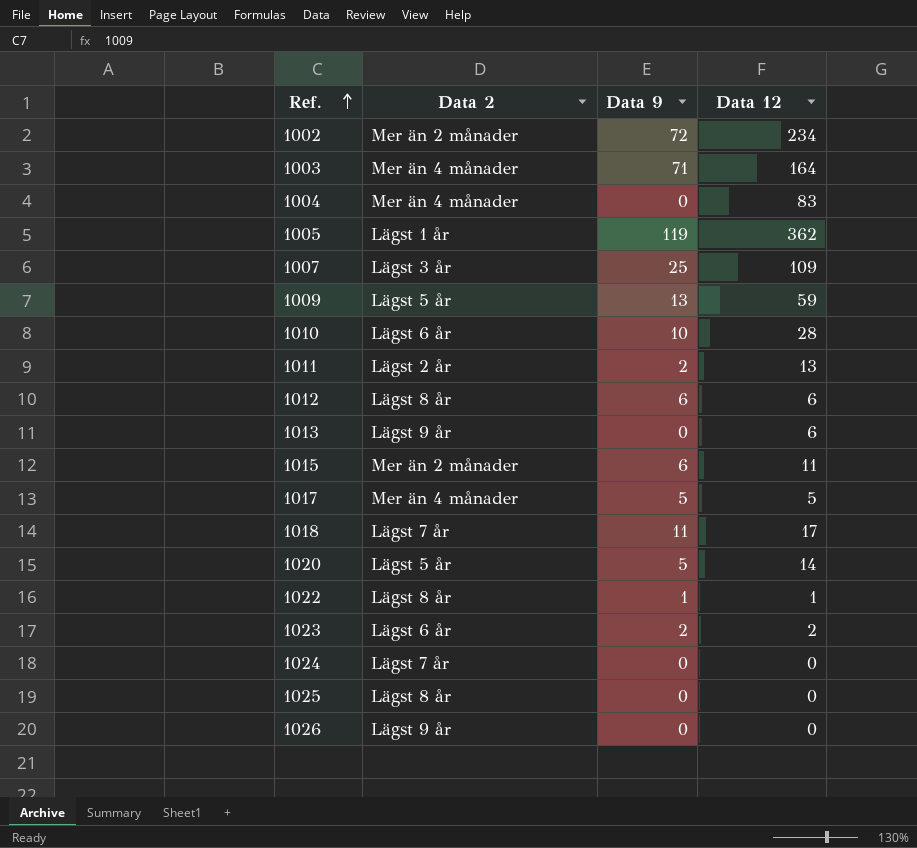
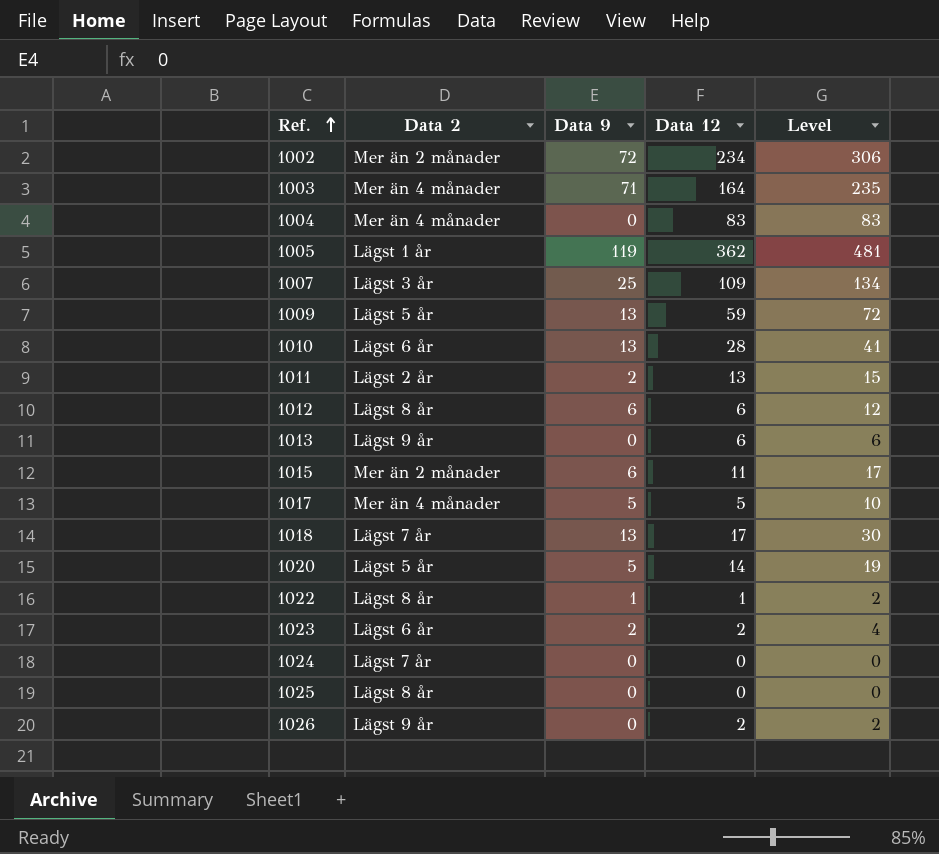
column Level | formula: none -> [Data 9] + [Data 12]
1010 | Data 9: 10 -> 13
1018 | Data 9: 11 -> 13
1026 | Data 12: 0 -> 2

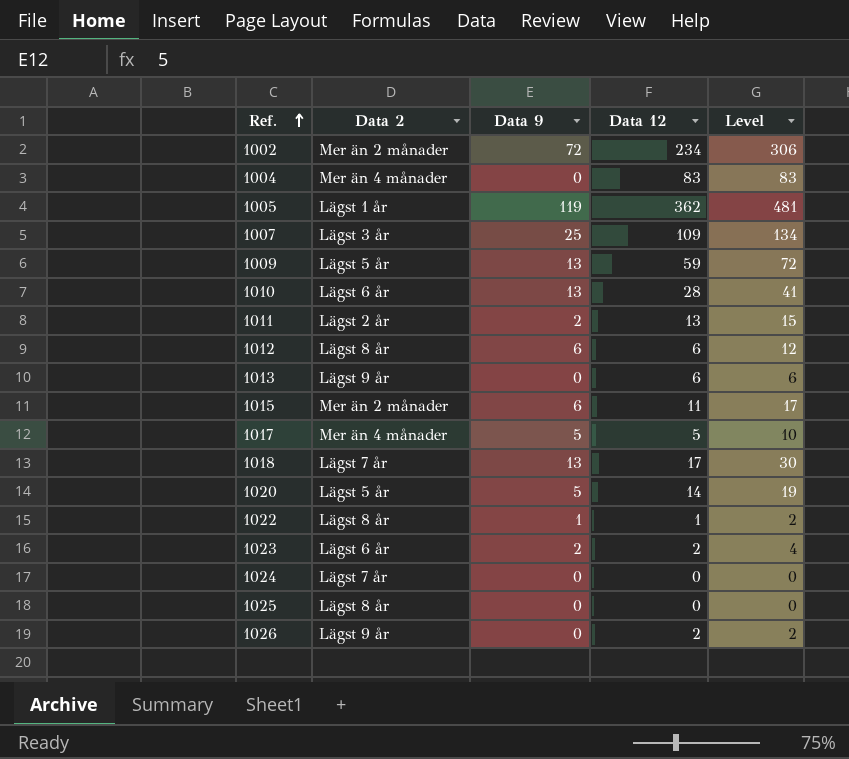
row 1003: Mer än 4 månader | 71 | 164 | 235 -> none

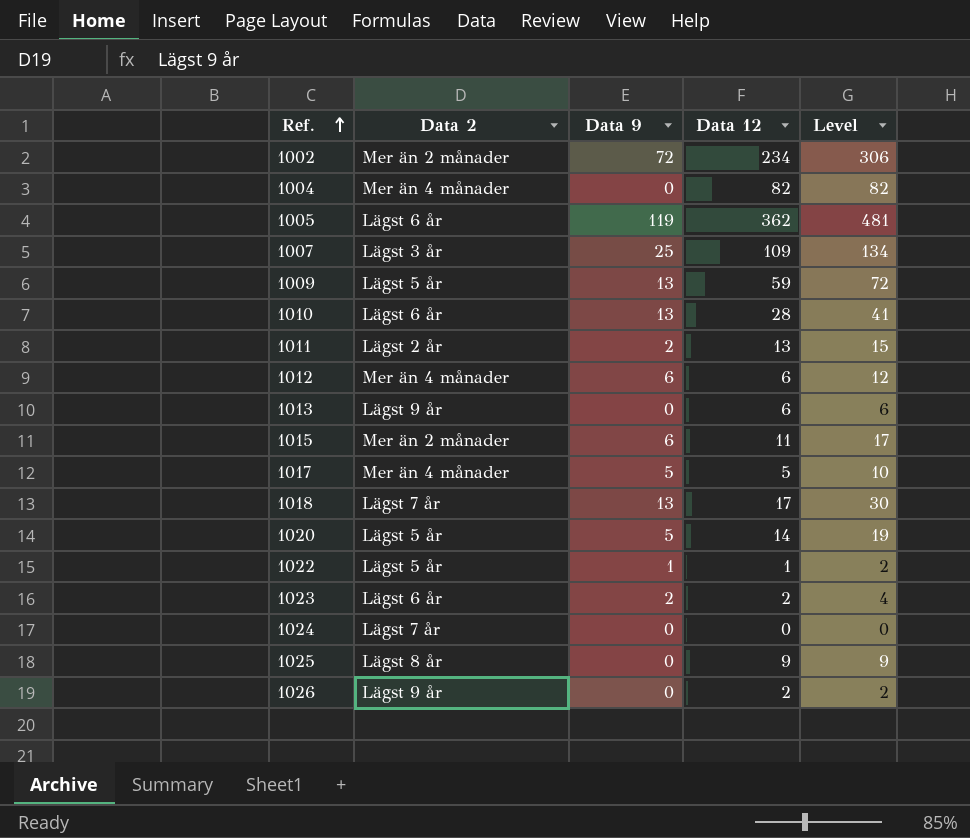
1004 | Data 12: 83 -> 82
1004 | Level: 83 -> 82
1005 | Data 2: Lägst 1 år -> Lägst 6 år
1012 | Data 2: Lägst 8 år -> Mer än 4 månader
1022 | Data 2: Lägst 8 år -> Lägst 5 år
1025 | Data 12: 0 -> 9
1025 | Level: 0 -> 9

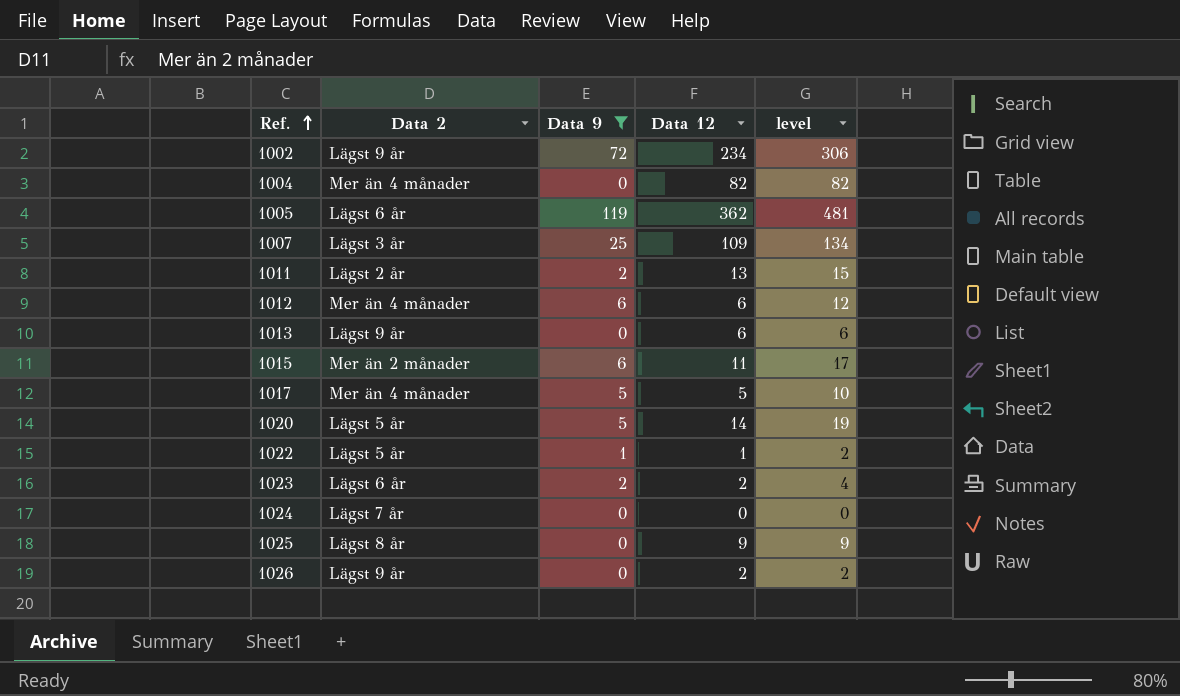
filter: none -> Data 9 != 13
column name: Level -> level
1002 | Data 2: Mer än 2 månader -> Lägst 9 år

